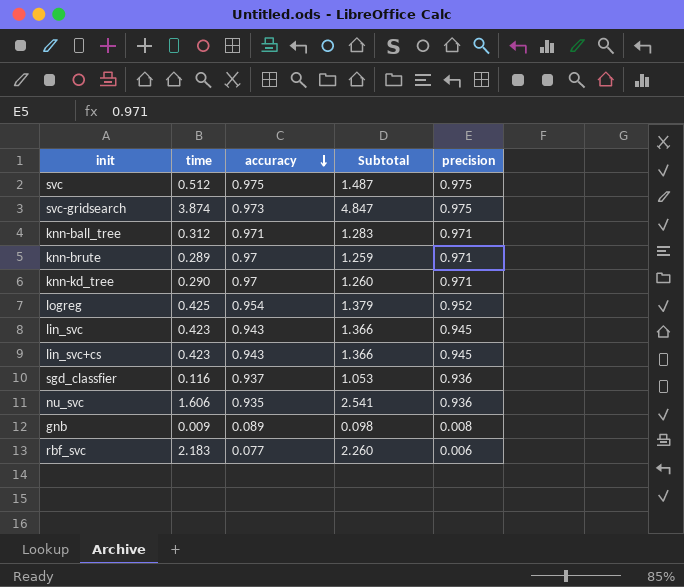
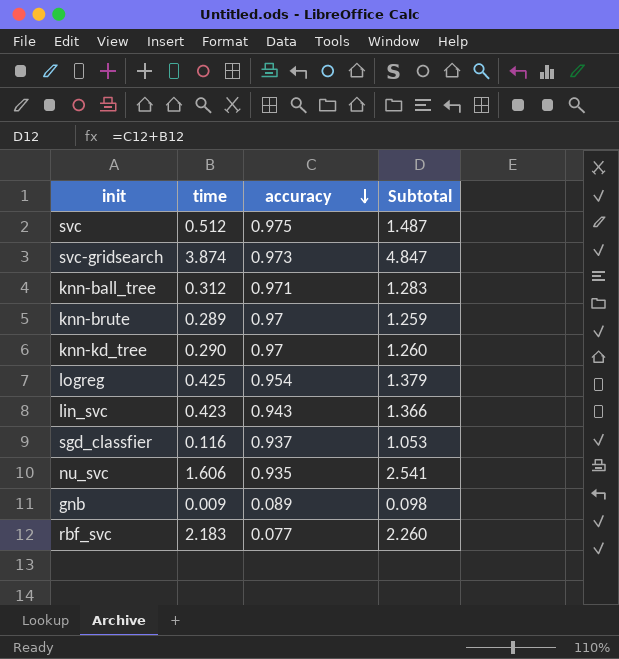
column precision | position: 5 -> none
row lin_svc+cs: 0.423 | 0.943 | 1.366 | 0.945 -> none

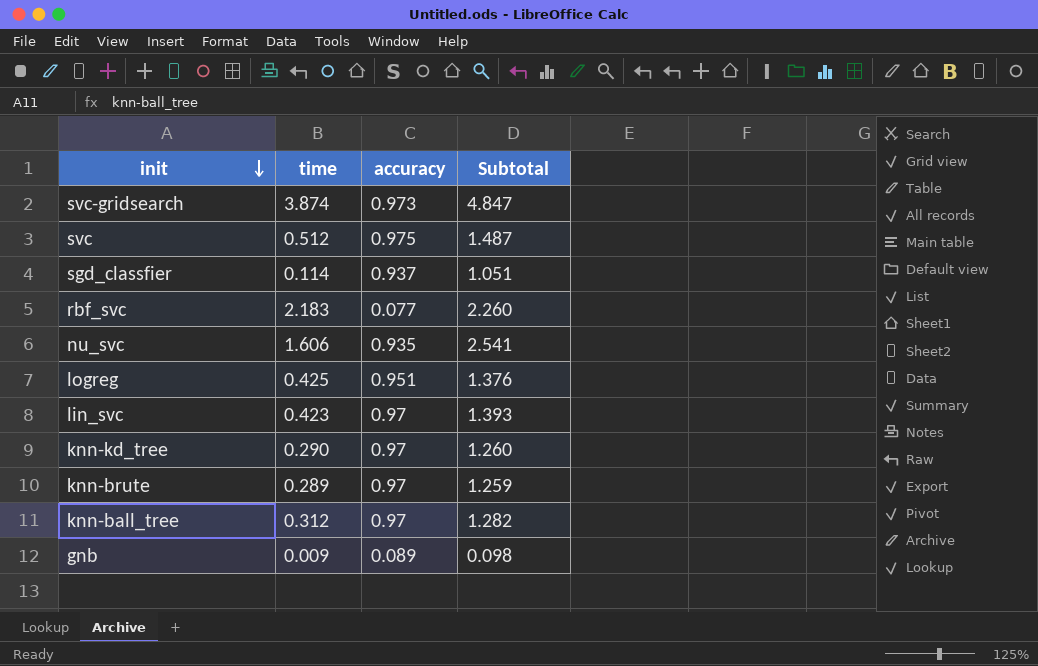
row order: accuracy descending -> init descending
sgd_classfier | time: 0.116 -> 0.114
sgd_classfier | Subtotal: 1.053 -> 1.051
logreg | accuracy: 0.954 -> 0.951
logreg | Subtotal: 1.379 -> 1.376
lin_svc | accuracy: 0.943 -> 0.97
lin_svc | Subtotal: 1.366 -> 1.393
knn-ball_tree | accuracy: 0.971 -> 0.97
knn-ball_tree | Subtotal: 1.283 -> 1.282

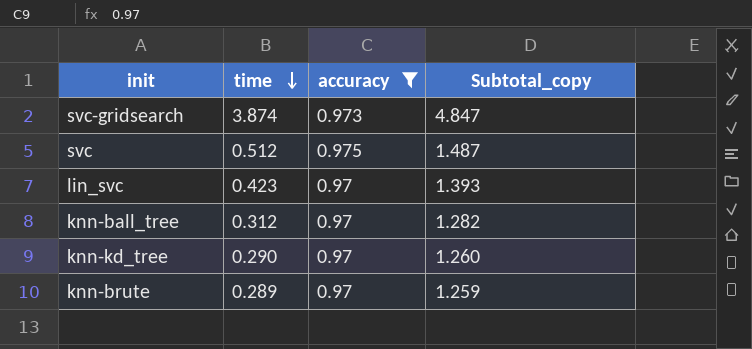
filter: none -> accuracy >= 0.97
row order: init descending -> time descending
column name: Subtotal -> Subtotal_copy

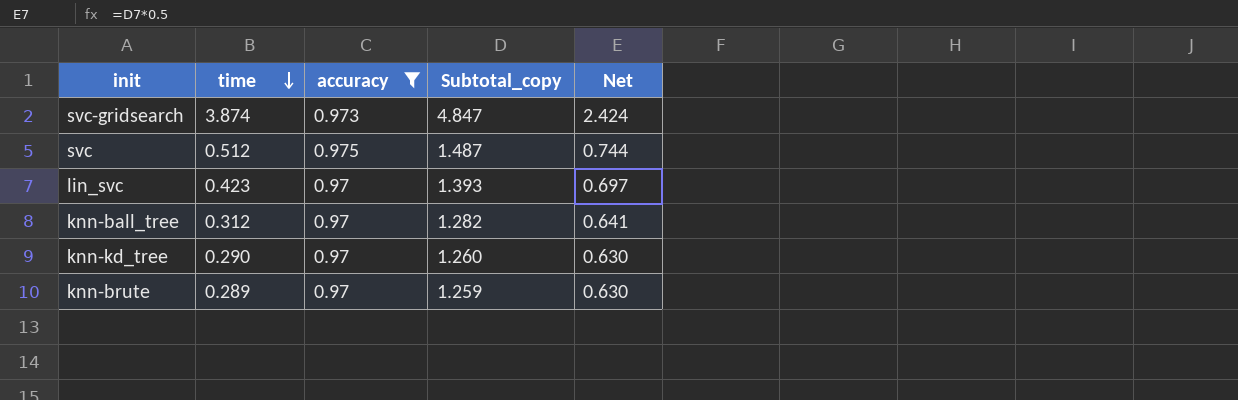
column Net | formula: none -> [Subtotal_copy] * 0.5

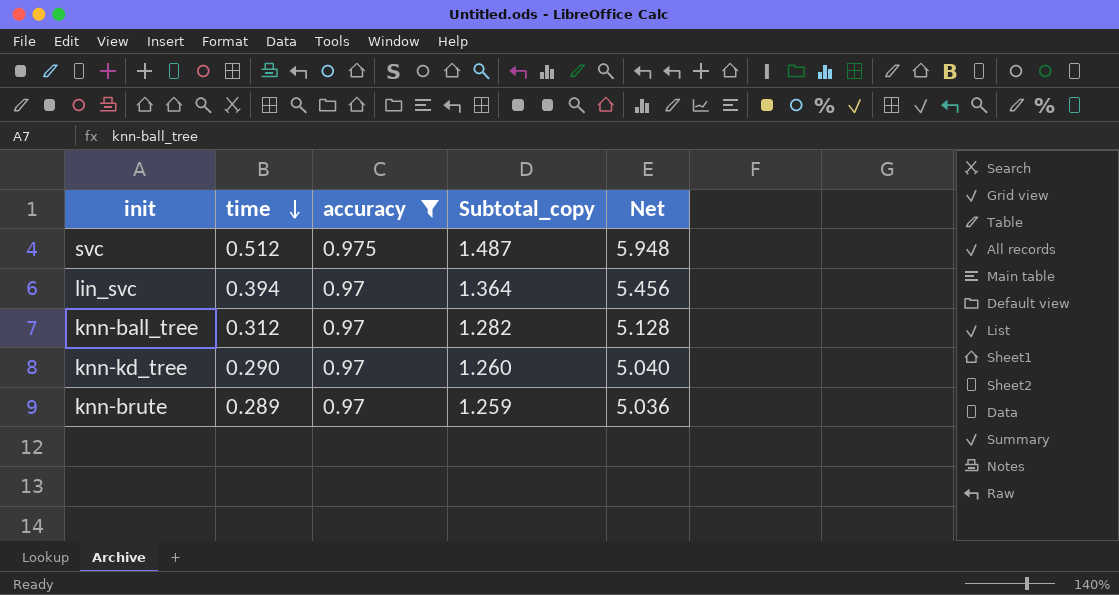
column Net | formula: [Subtotal_copy] * 0.5 -> [Subtotal_copy] * 4
row svc-gridsearch: 3.874 | 0.973 | 4.847 | 2.424 -> none
lin_svc | time: 0.423 -> 0.394
lin_svc | Subtotal_copy: 1.393 -> 1.364

